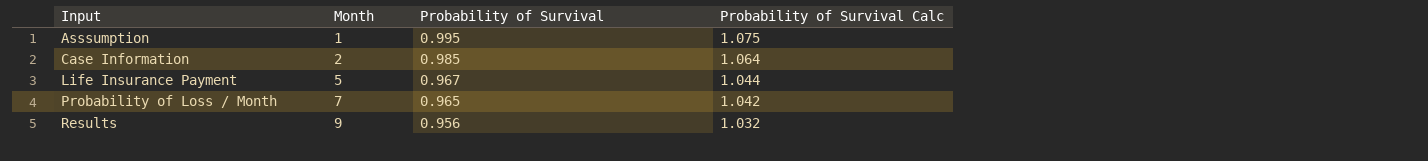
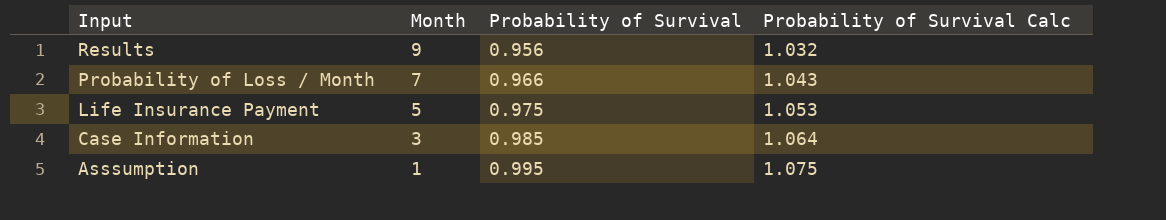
row order: Input ascending -> Input descending
Probability of Loss / Month | Probability of Survival: 0.965 -> 0.966
Probability of Loss / Month | Probability of Survival Calc: 1.042 -> 1.043
Life Insurance Payment | Probability of Survival: 0.967 -> 0.975
Life Insurance Payment | Probability of Survival Calc: 1.044 -> 1.053
Case Information | Month: 2 -> 3

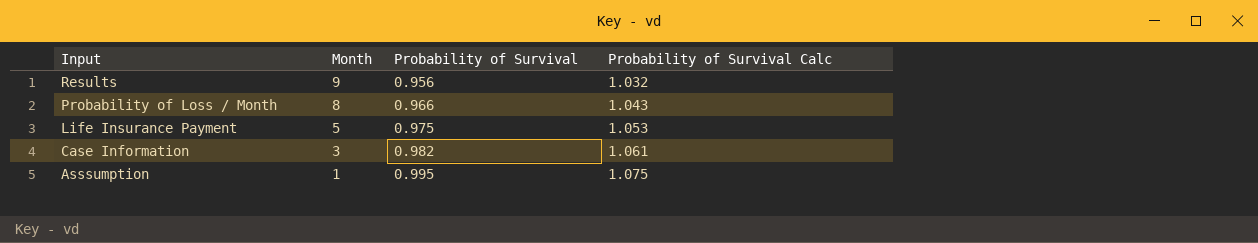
Probability of Loss / Month | Month: 7 -> 8
Case Information | Probability of Survival: 0.985 -> 0.982
Case Information | Probability of Survival Calc: 1.064 -> 1.061

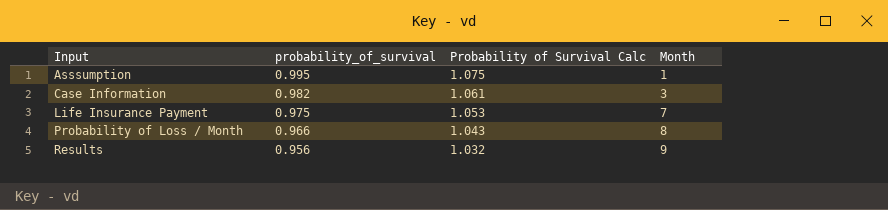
row order: Input descending -> Input ascending
column name: Probability of Survival -> probability_of_survival
column Month | position: 2 -> 4
Life Insurance Payment | Month: 5 -> 7

